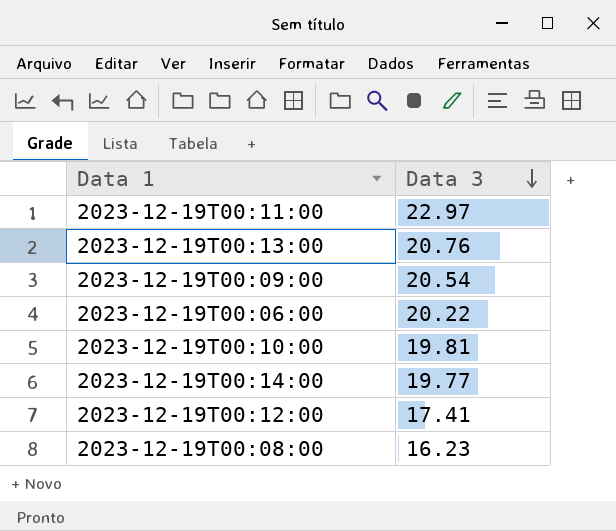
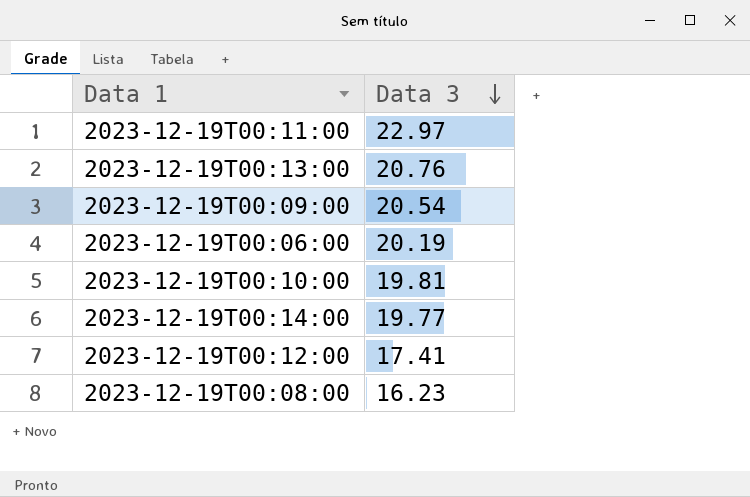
2023-12-19T00:06:00 | Data 3: 20.22 -> 20.19

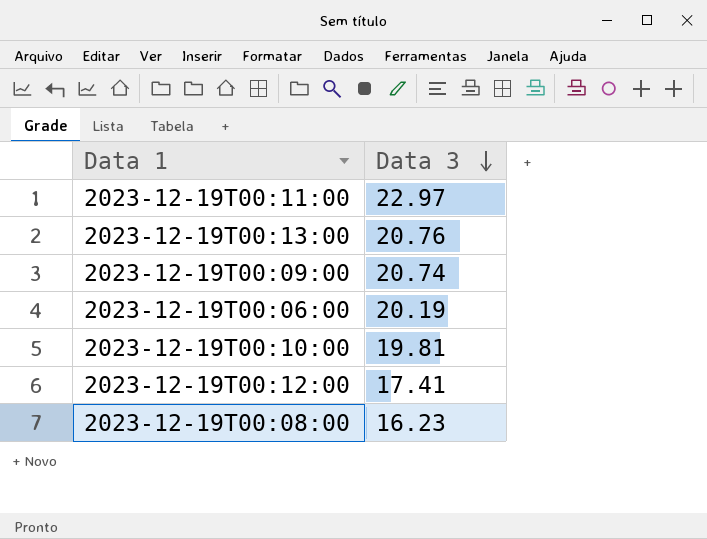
row 2023-12-19T00:14:00: 19.77 -> none
2023-12-19T00:09:00 | Data 3: 20.54 -> 20.74

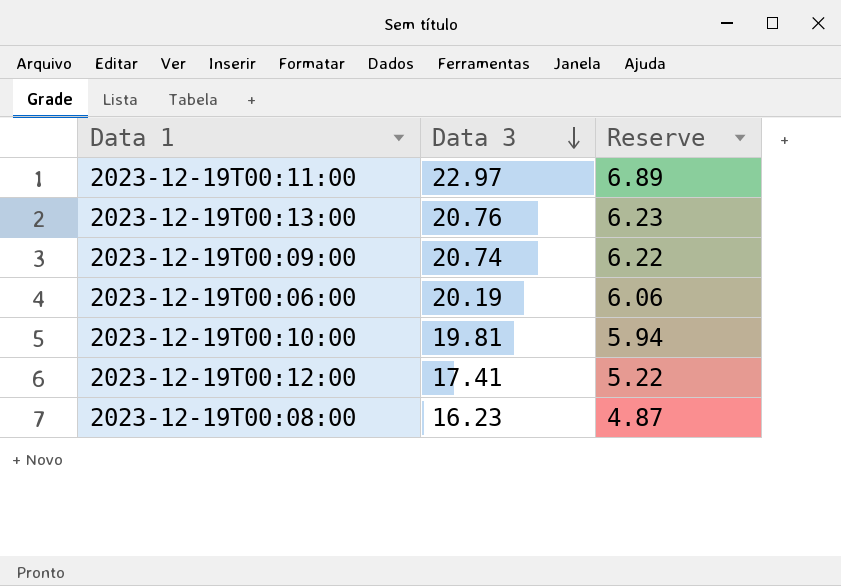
column Reserve | formula: none -> [Data 3] * 0.3

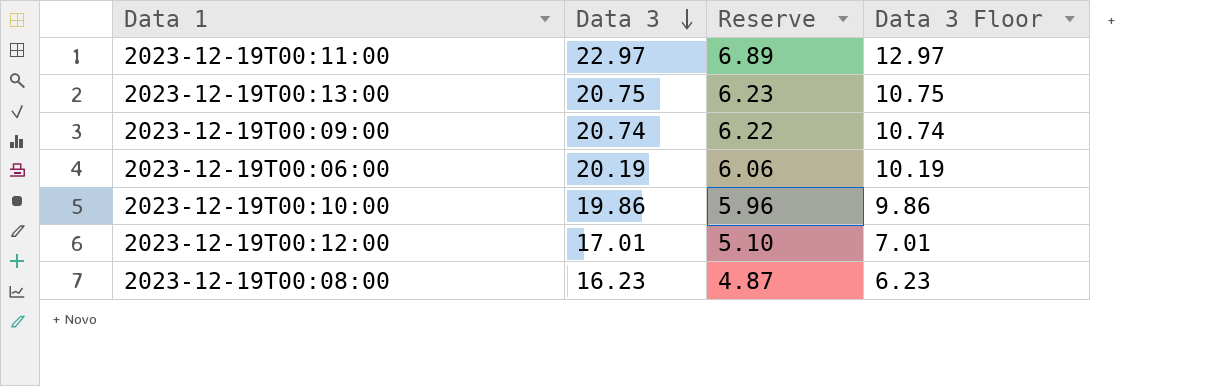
column Data 3 Floor | formula: none -> [Data 3] - 10
2023-12-19T00:13:00 | Data 3: 20.76 -> 20.75
2023-12-19T00:10:00 | Data 3: 19.81 -> 19.86
2023-12-19T00:10:00 | Reserve: 5.94 -> 5.96
2023-12-19T00:12:00 | Data 3: 17.41 -> 17.01
2023-12-19T00:12:00 | Reserve: 5.22 -> 5.10

